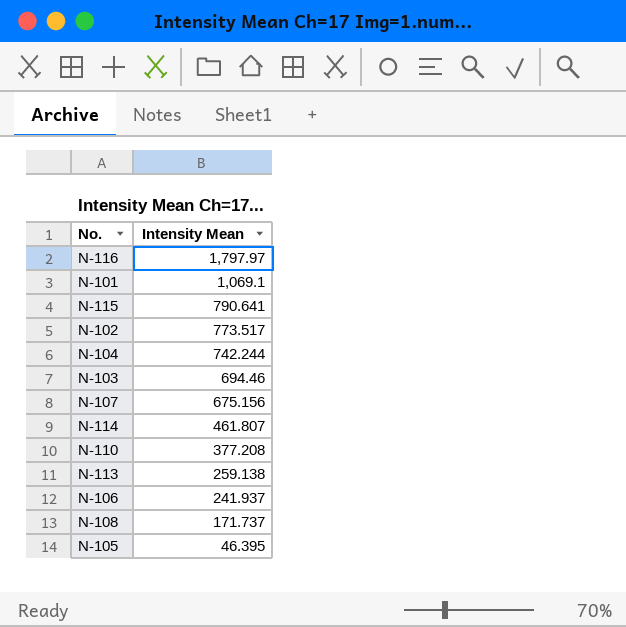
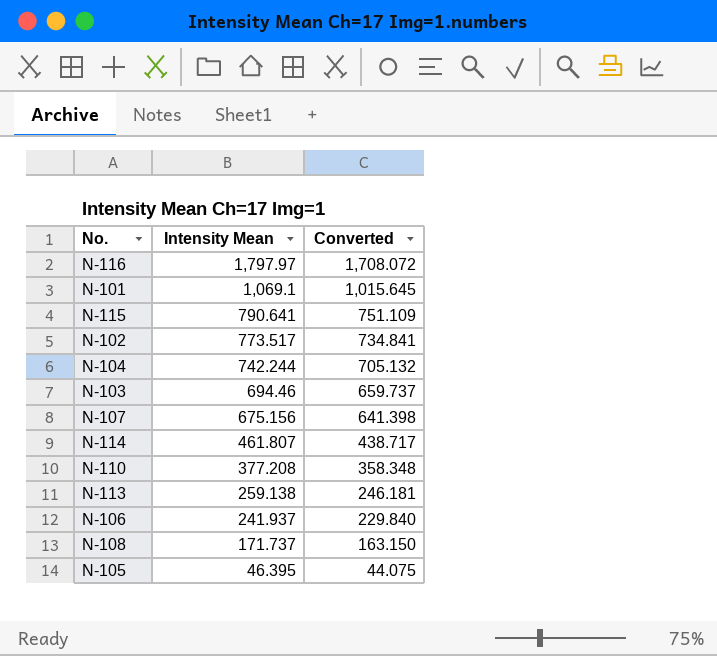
column Converted | formula: none -> [Intensity Mean] * 0.95

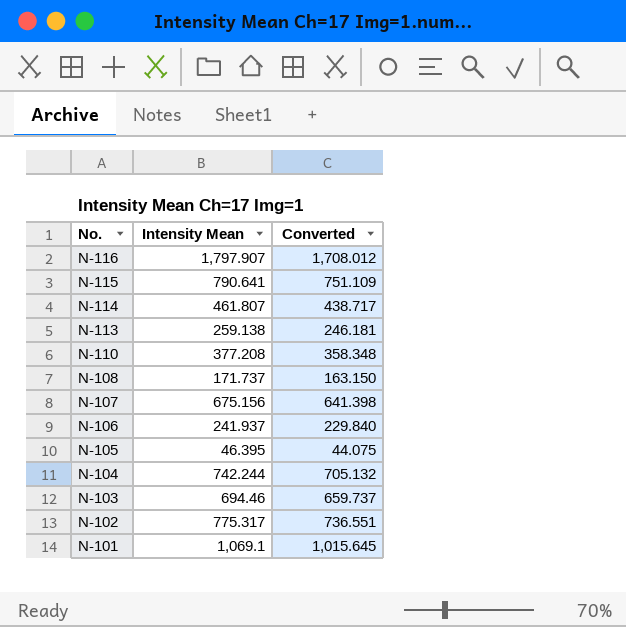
row order: Intensity Mean descending -> No. descending
N-116 | Intensity Mean: 1,797.97 -> 1,797.907
N-116 | Converted: 1,708.072 -> 1,708.012
N-102 | Intensity Mean: 773.517 -> 775.317
N-102 | Converted: 734.841 -> 736.551

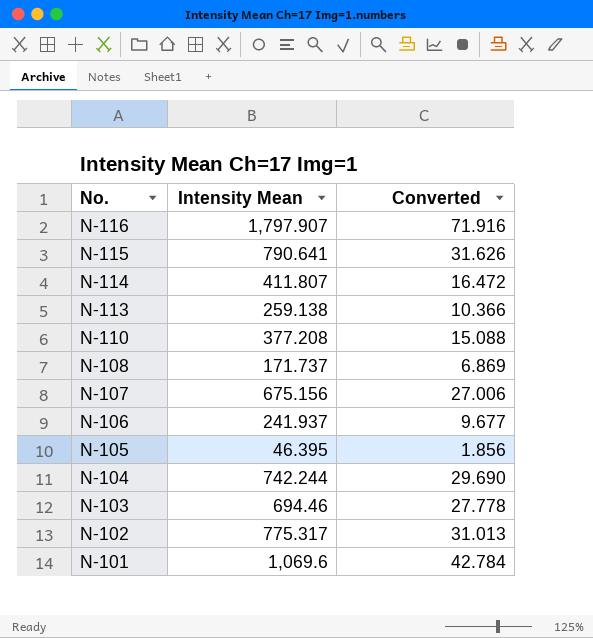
column Converted | formula: [Intensity Mean] * 0.95 -> [Intensity Mean] * 0.04
N-114 | Intensity Mean: 461.807 -> 411.807
N-101 | Intensity Mean: 1,069.1 -> 1,069.6

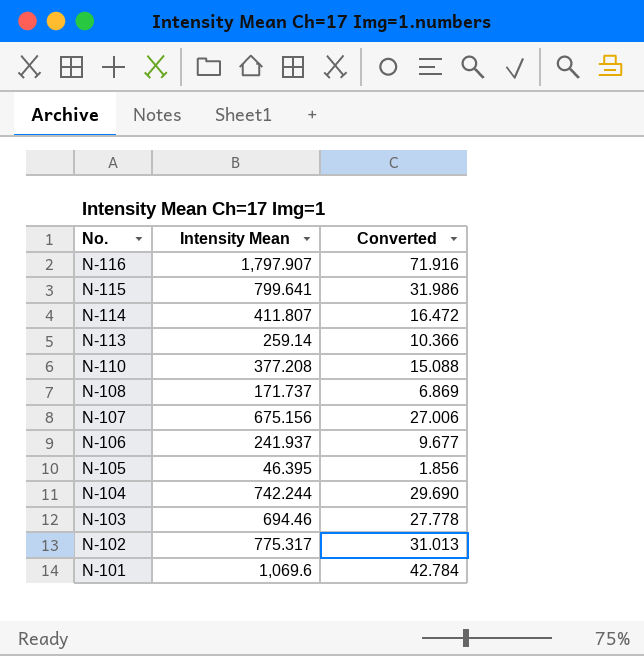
N-115 | Intensity Mean: 790.641 -> 799.641
N-115 | Converted: 31.626 -> 31.986
N-113 | Intensity Mean: 259.138 -> 259.14

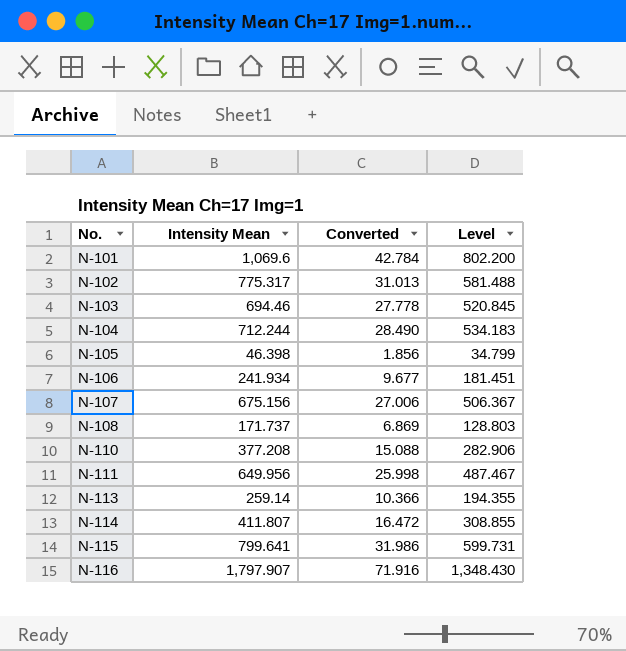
row order: No. descending -> No. ascending
column Level | formula: none -> [Intensity Mean] * 0.75
N-104 | Intensity Mean: 742.244 -> 712.244
N-104 | Converted: 29.690 -> 28.490
N-105 | Intensity Mean: 46.395 -> 46.398
N-106 | Intensity Mean: 241.937 -> 241.934
row N-111: none -> 649.956 | 25.998 | 487.467

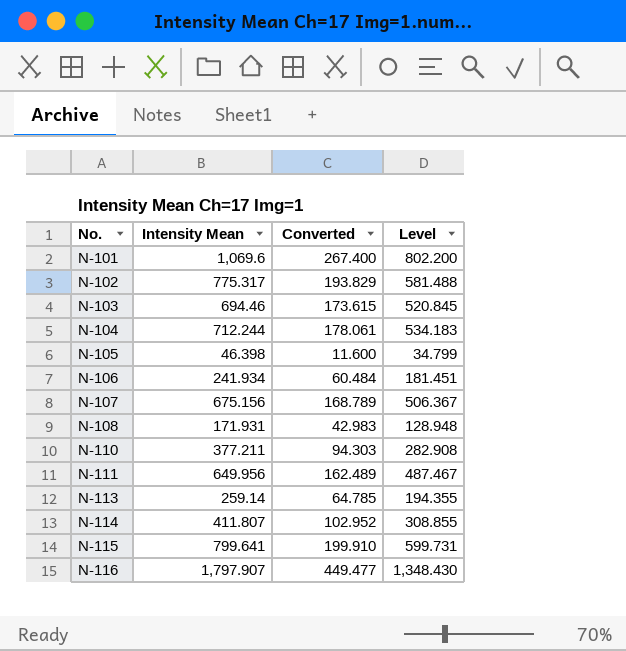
column Converted | formula: [Intensity Mean] * 0.04 -> [Intensity Mean] * 0.25
N-108 | Intensity Mean: 171.737 -> 171.931
N-108 | Level: 128.803 -> 128.948
N-110 | Intensity Mean: 377.208 -> 377.211
N-110 | Level: 282.906 -> 282.908

